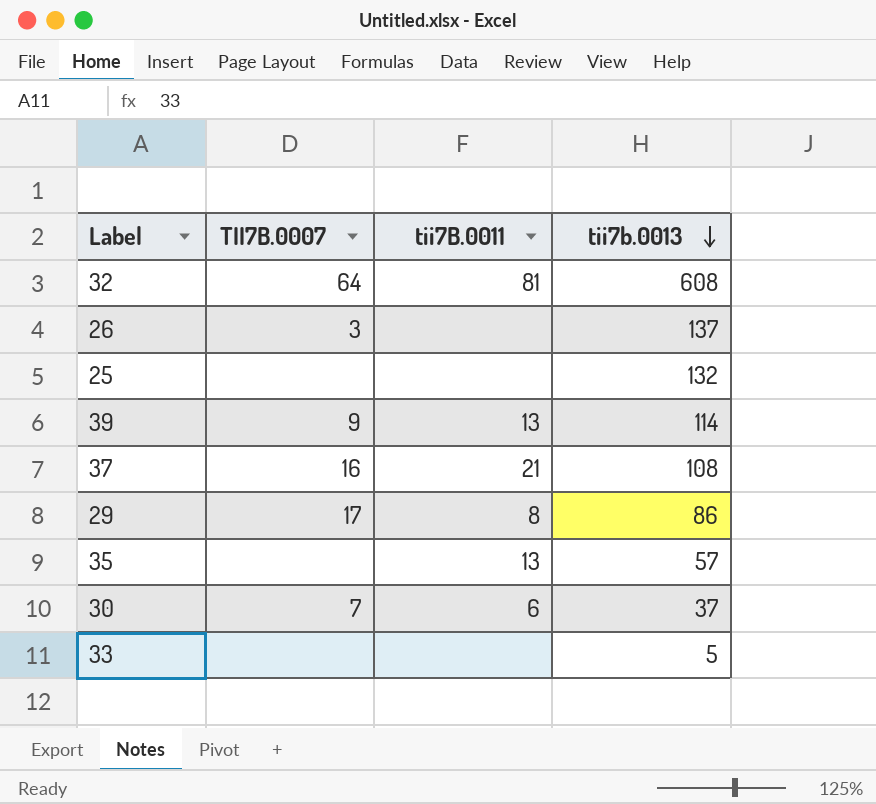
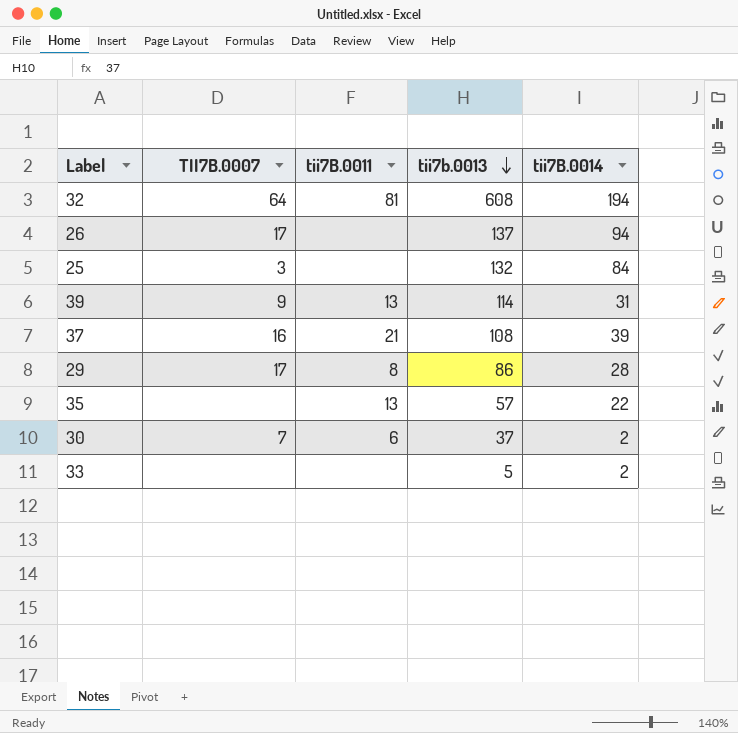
column tii7B.0014 | position: none -> 5
26 | TII7B.0007: 3 -> 17
25 | TII7B.0007: none -> 3

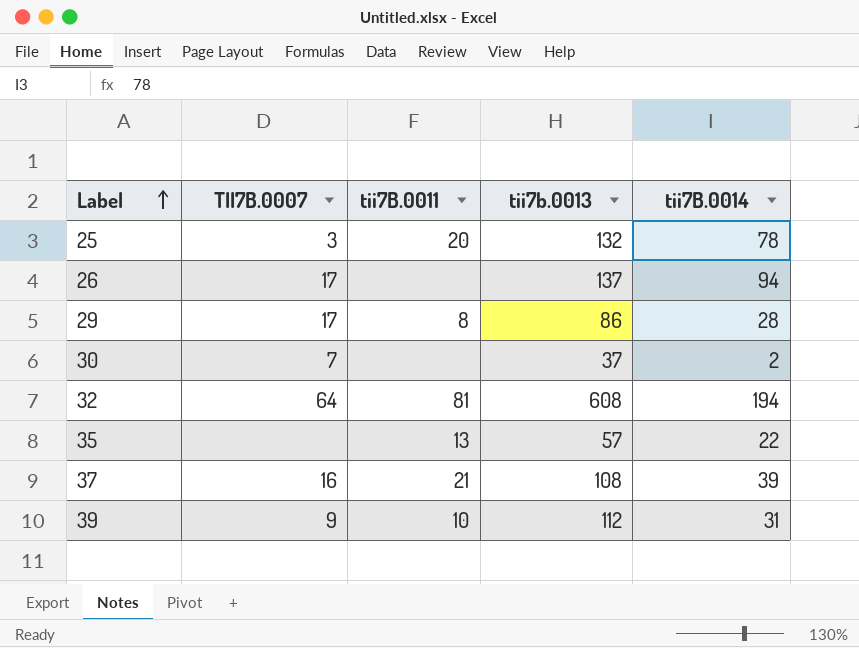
row order: tii7b.0013 descending -> Label ascending
row 33: none | none | 5 | 2 -> none
25 | tii7B.0011: none -> 20
25 | tii7B.0014: 84 -> 78
30 | tii7B.0011: 6 -> none
39 | tii7B.0011: 13 -> 10
39 | tii7b.0013: 114 -> 112

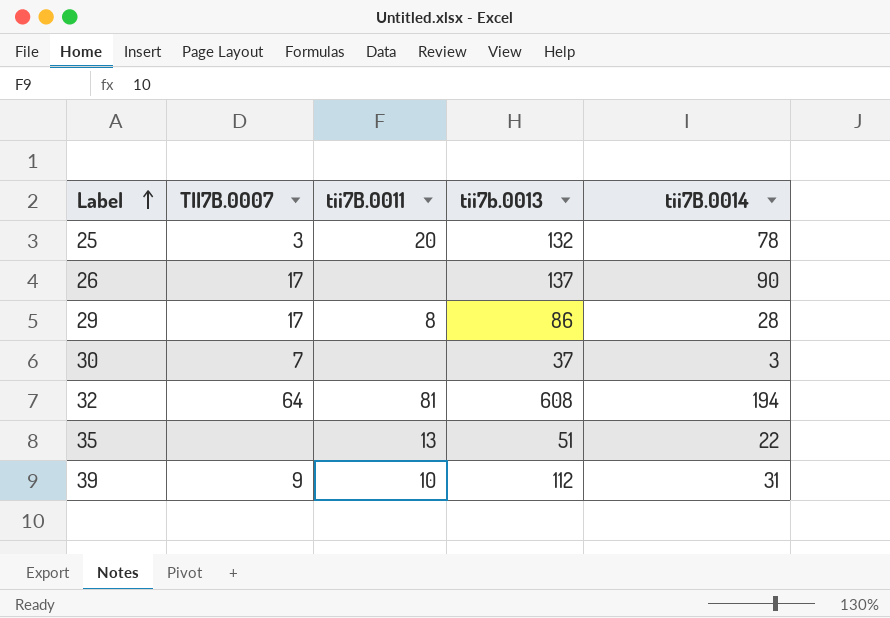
row 37: 16 | 21 | 108 | 39 -> none
26 | tii7B.0014: 94 -> 90
30 | tii7B.0014: 2 -> 3
35 | tii7b.0013: 57 -> 51

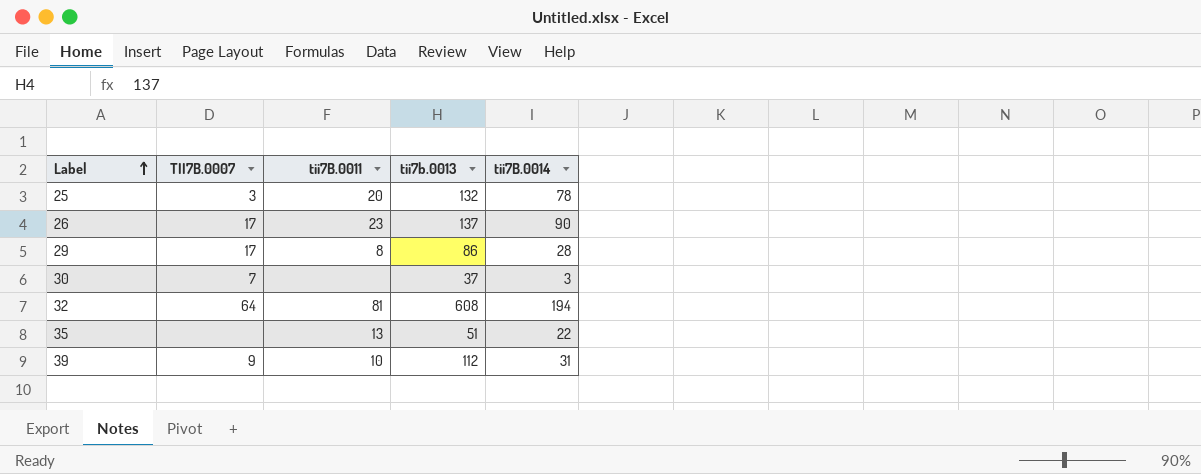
26 | tii7B.0011: none -> 23

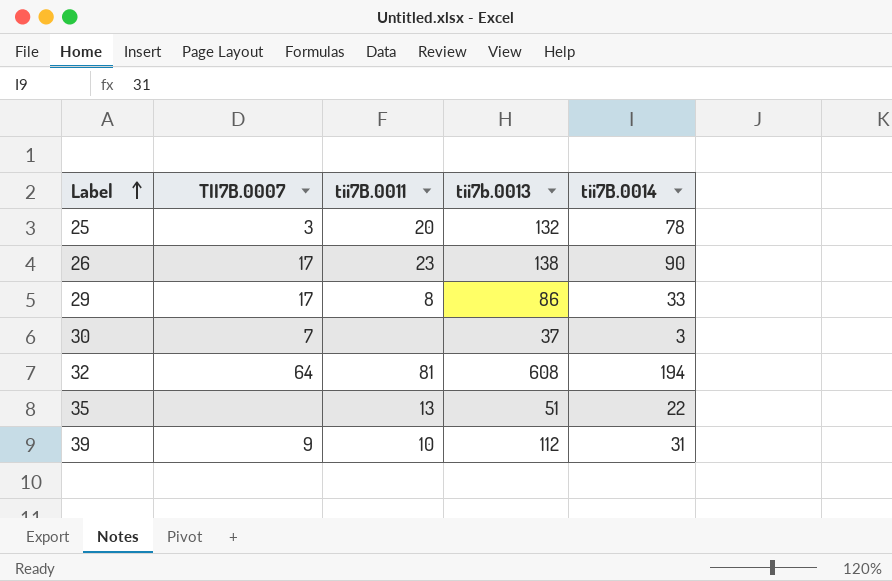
26 | tii7b.0013: 137 -> 138
29 | tii7B.0014: 28 -> 33

